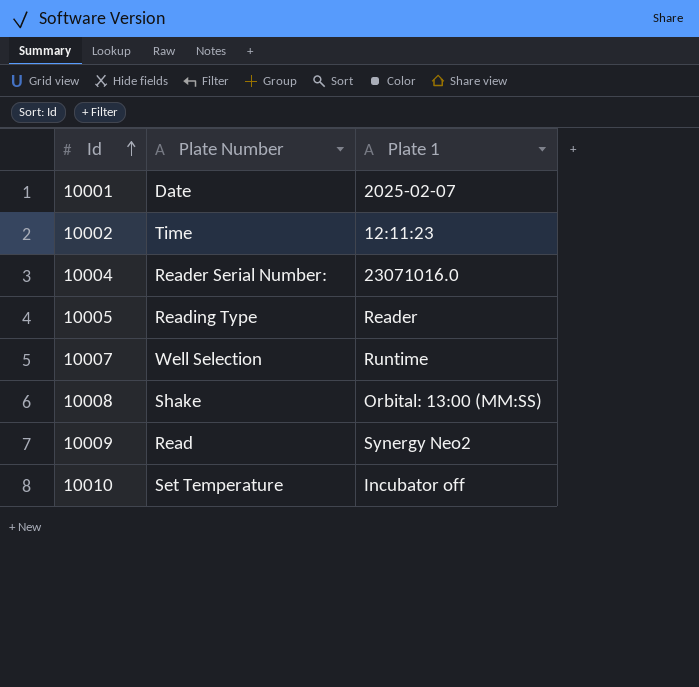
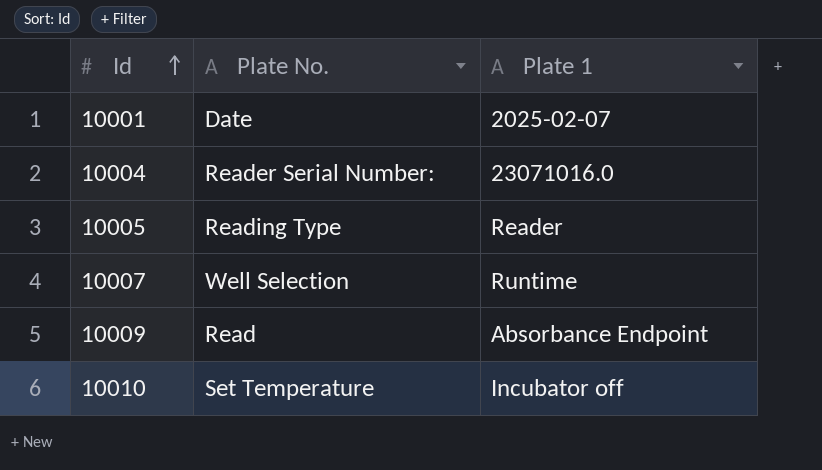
column name: Plate Number -> Plate No.
row 10002: Time | 12:11:23 -> none
row 10008: Shake | Orbital: 13:00 (MM:SS) -> none
10009 | Plate 1: Synergy Neo2 -> Absorbance Endpoint

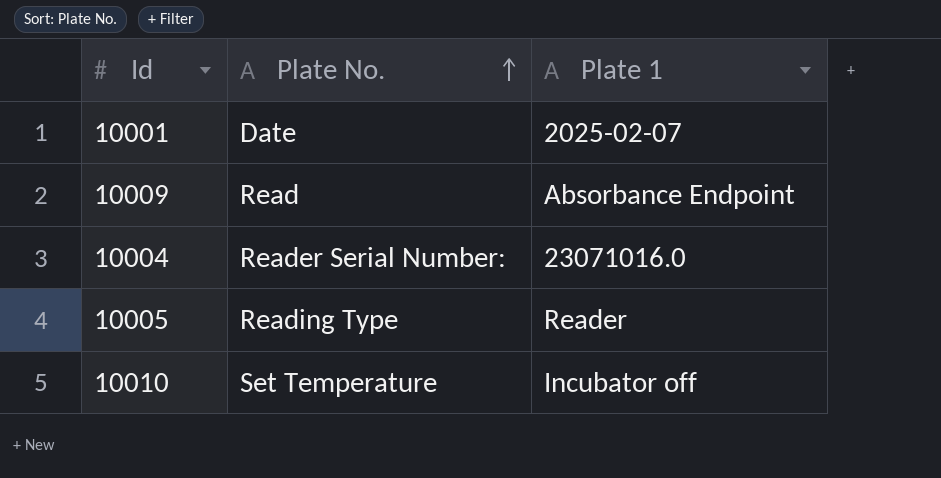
row order: Id ascending -> Plate No. ascending
row 10007: Well Selection | Runtime -> none

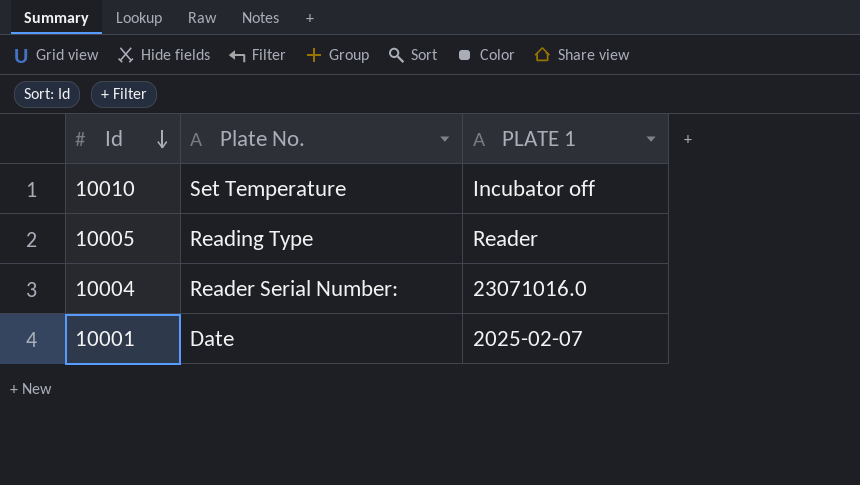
row order: Plate No. ascending -> Id descending
column name: Plate 1 -> PLATE 1
row 10009: Read | Absorbance Endpoint -> none

